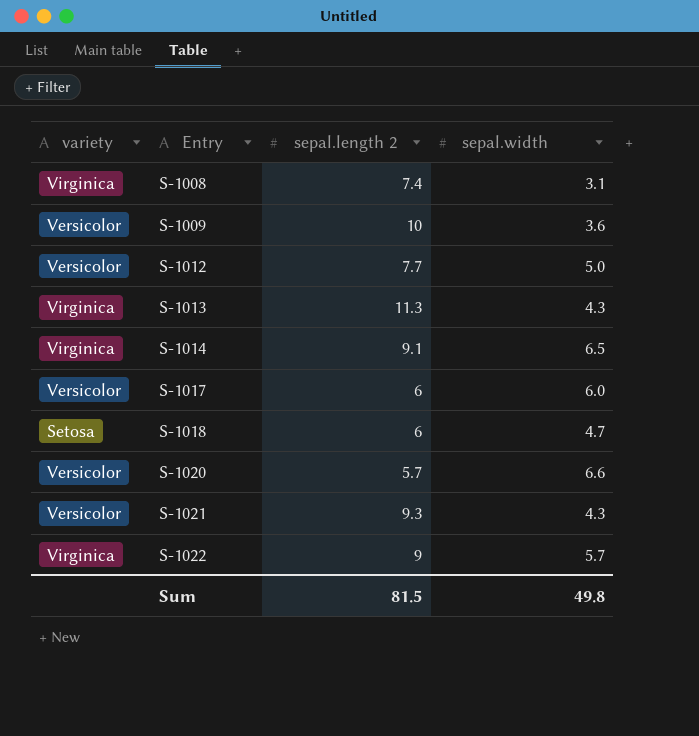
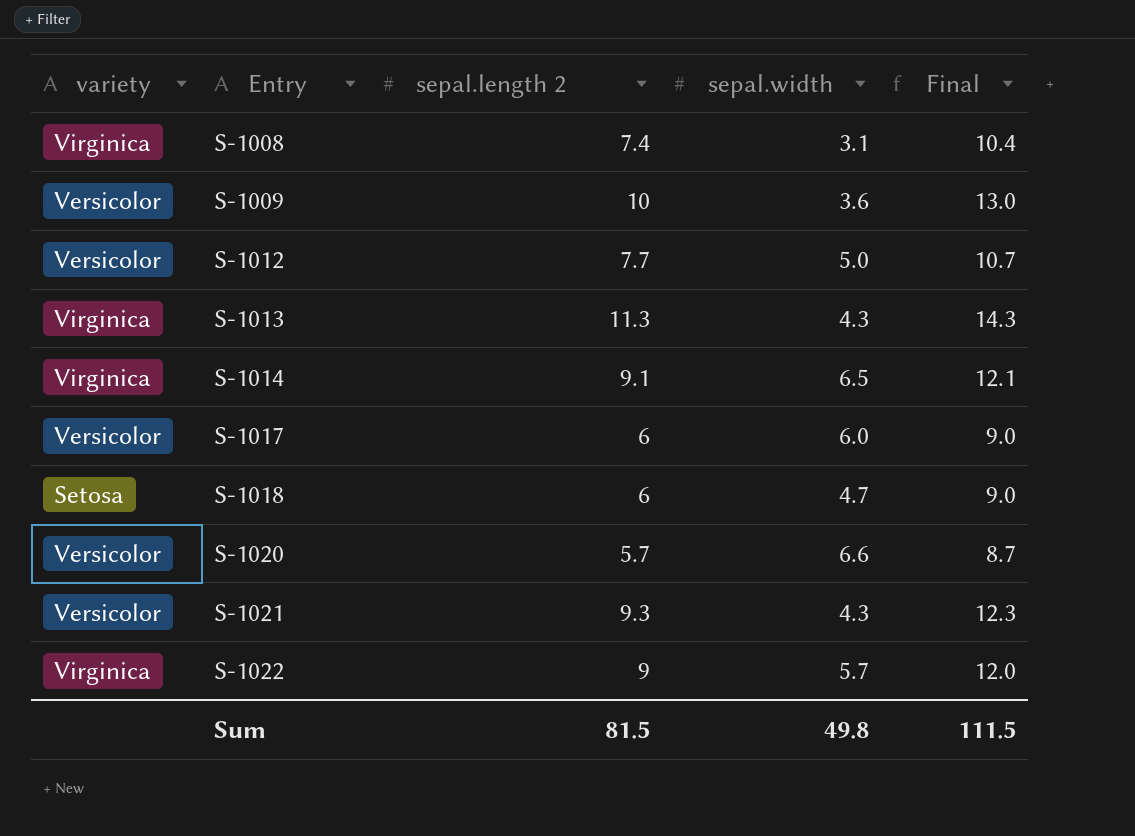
column Final | formula: none -> [sepal.length 2] + 3

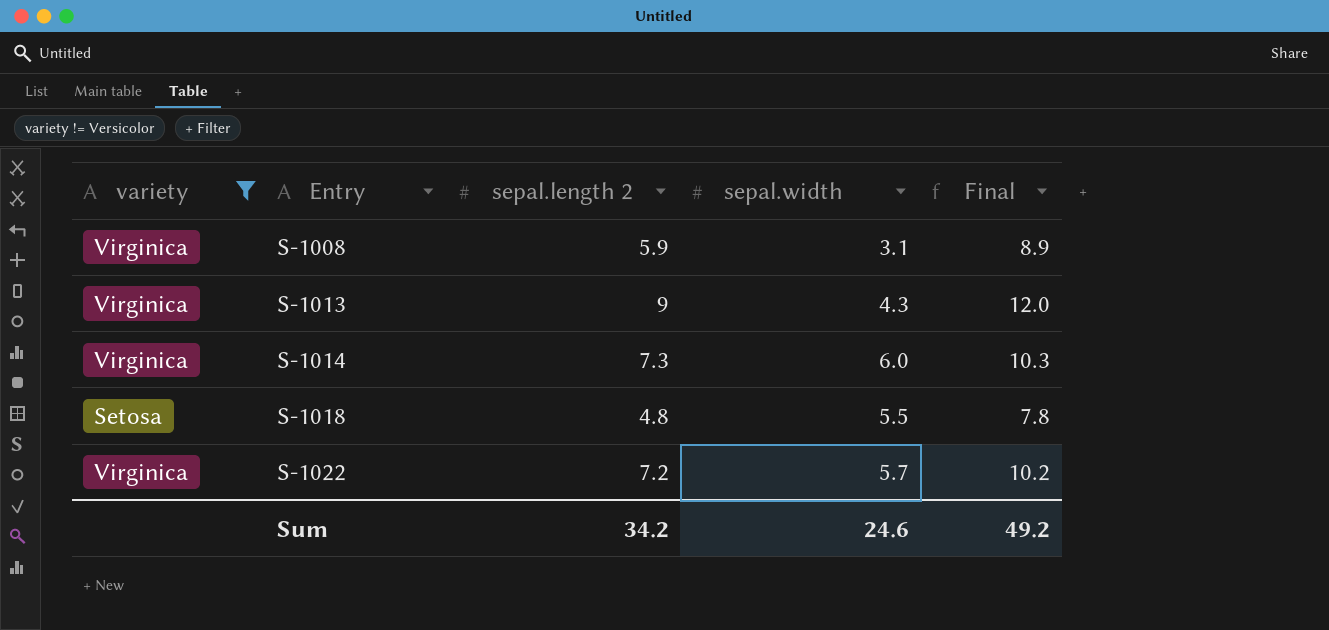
filter: none -> variety != Versicolor
S-1008 | sepal.length 2: 7.4 -> 5.9
S-1008 | Final: 10.4 -> 8.9
S-1013 | sepal.length 2: 11.3 -> 9
S-1013 | Final: 14.3 -> 12.0
S-1014 | sepal.length 2: 9.1 -> 7.3
S-1014 | sepal.width: 6.5 -> 6.0
S-1014 | Final: 12.1 -> 10.3
S-1018 | sepal.length 2: 6 -> 4.8
S-1018 | sepal.width: 4.7 -> 5.5
S-1018 | Final: 9.0 -> 7.8
S-1022 | sepal.length 2: 9 -> 7.2
S-1022 | Final: 12.0 -> 10.2
Sum | sepal.length 2: 81.5 -> 34.2
Sum | sepal.width: 49.8 -> 24.6
Sum | Final: 111.5 -> 49.2

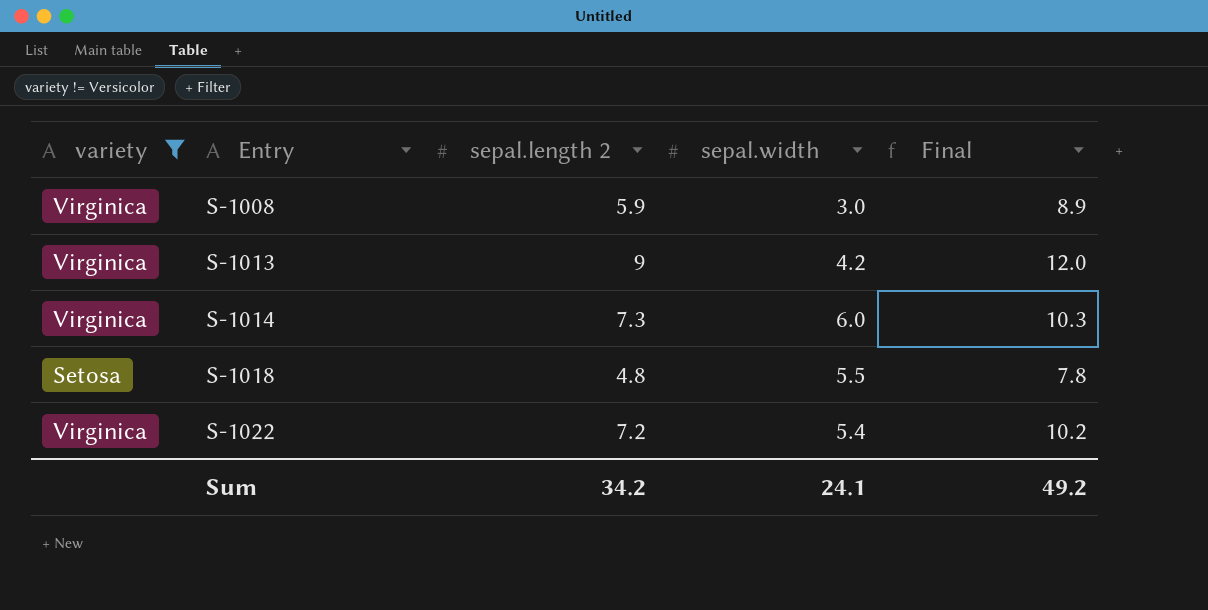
S-1008 | sepal.width: 3.1 -> 3.0
S-1013 | sepal.width: 4.3 -> 4.2
S-1022 | sepal.width: 5.7 -> 5.4
Sum | sepal.width: 24.6 -> 24.1

